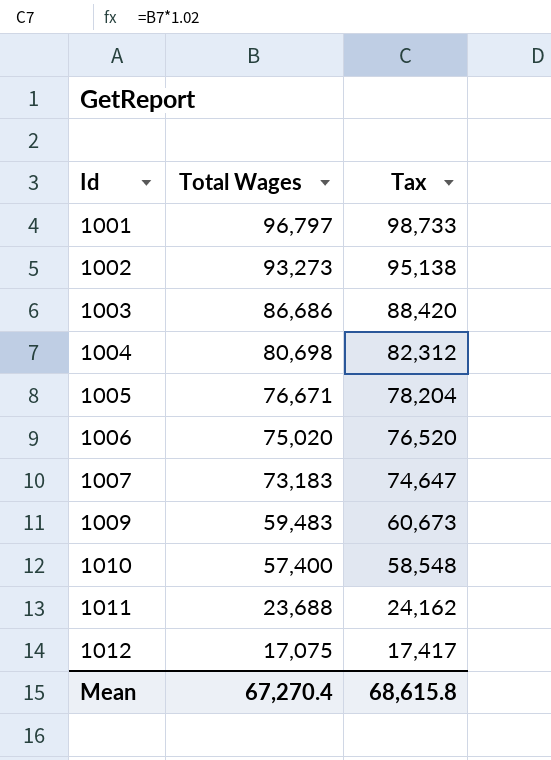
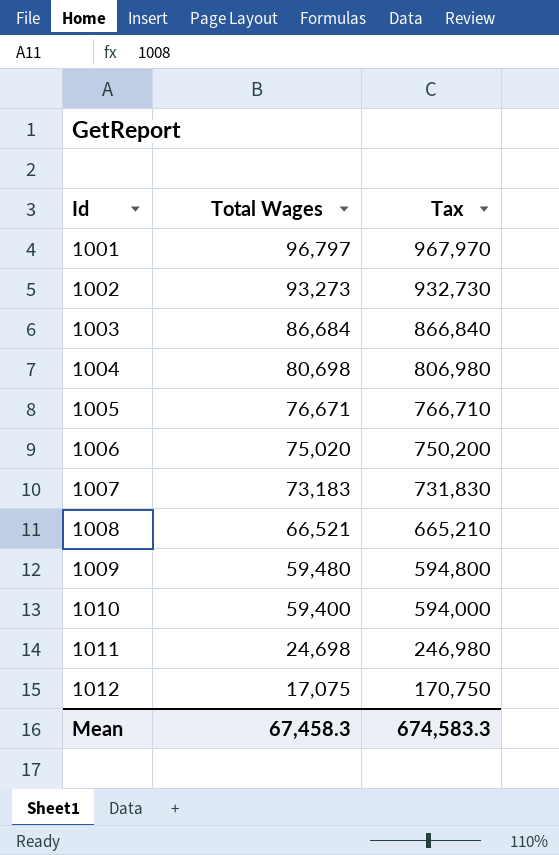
column Tax | formula: [Total Wages] * 1.02 -> [Total Wages] * 10
1003 | Total Wages: 86,686 -> 86,684
row 1008: none -> 66,521 | 665,210
1009 | Total Wages: 59,483 -> 59,480
1010 | Total Wages: 57,400 -> 59,400
1011 | Total Wages: 23,688 -> 24,698
Mean | Total Wages: 67,270.4 -> 67,458.3
Mean | Tax: 68,615.8 -> 674,583.3

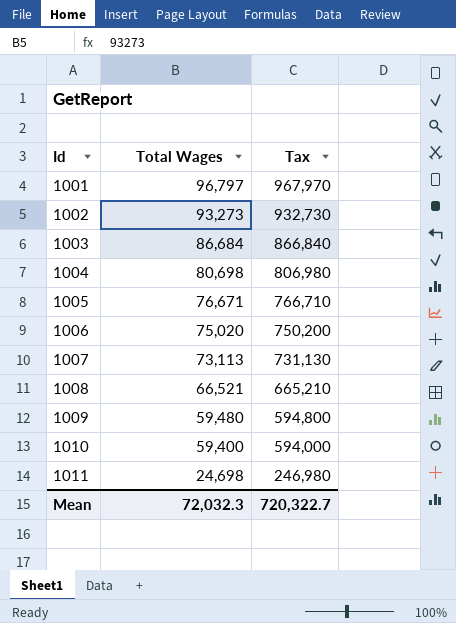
row 1012: 17,075 | 170,750 -> none
1007 | Total Wages: 73,183 -> 73,113
1007 | Tax: 731,830 -> 731,130
Mean | Total Wages: 67,458.3 -> 72,032.3
Mean | Tax: 674,583.3 -> 720,322.7

